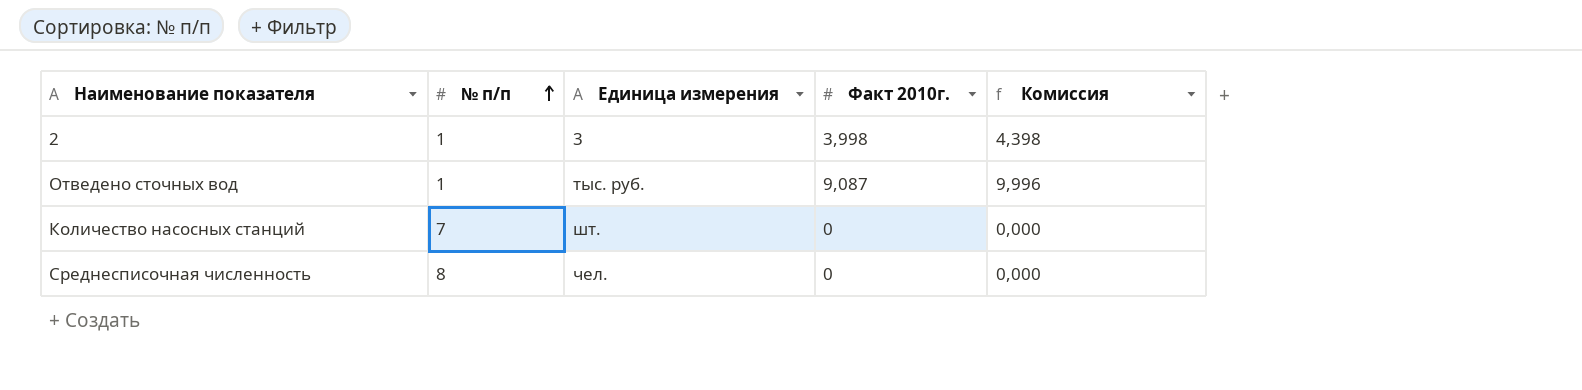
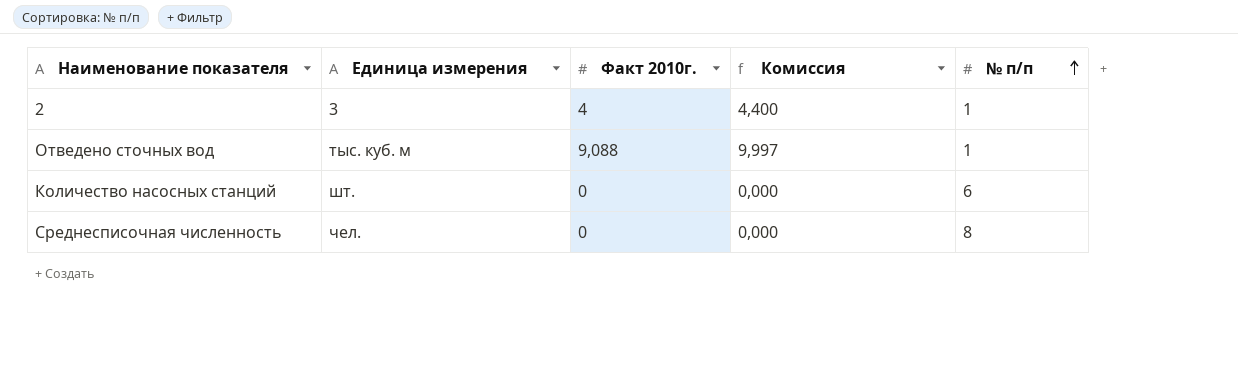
column № п/п | position: 2 -> 5
2 | Факт 2010г.: 3,998 -> 4
2 | Комиссия: 4,398 -> 4,400
Отведено сточных вод | Единица измерения: тыс. руб. -> тыс. куб. м
Отведено сточных вод | Факт 2010г.: 9,087 -> 9,088
Отведено сточных вод | Комиссия: 9,996 -> 9,997
Количество насосных станций | № п/п: 7 -> 6

